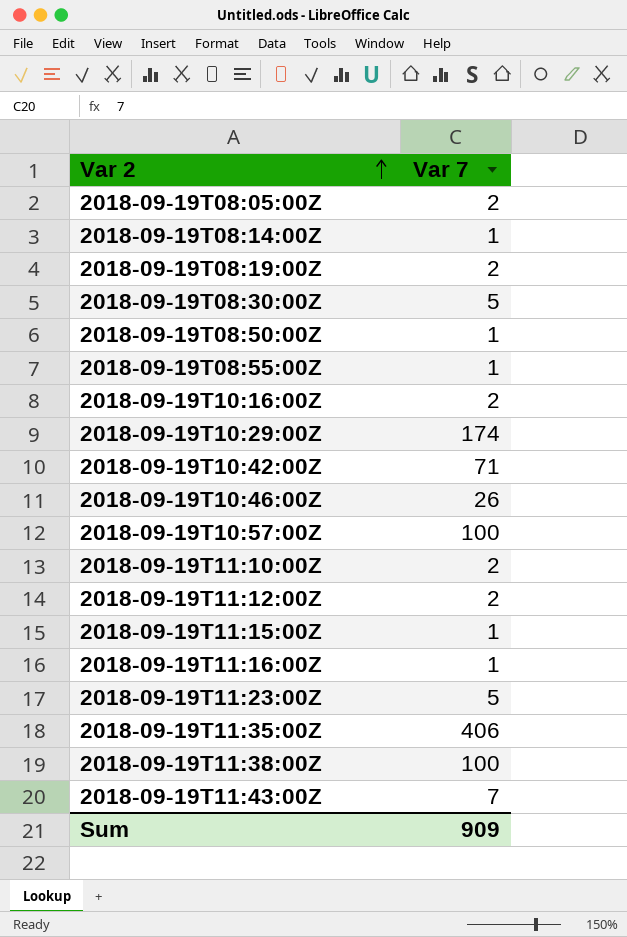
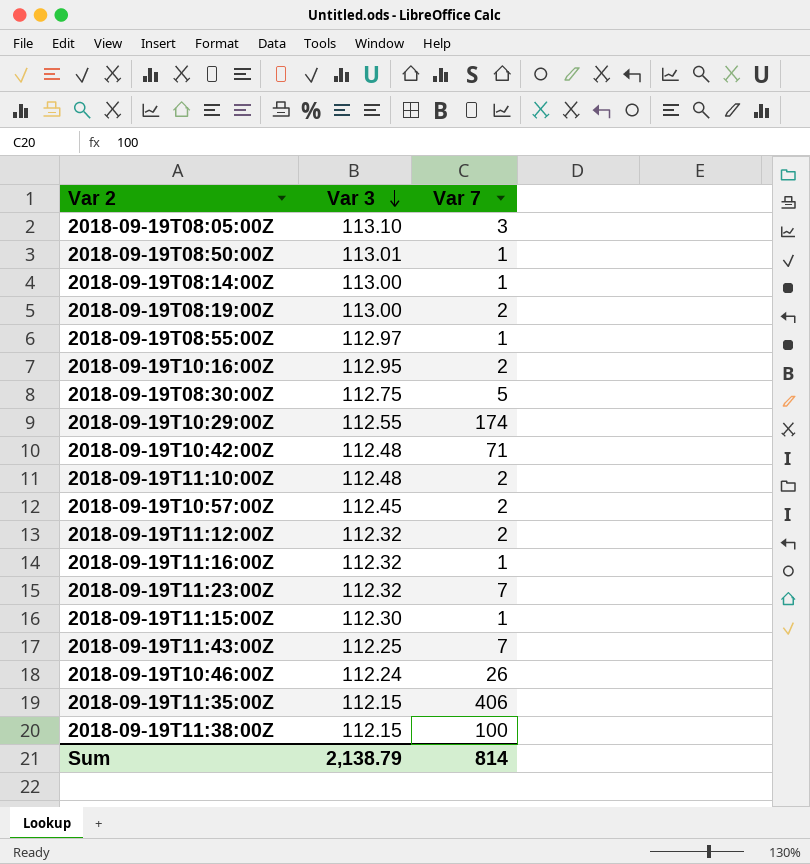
row order: Var 2 ascending -> Var 3 descending
column Var 3 | position: none -> 2
2018-09-19T08:05:00Z | Var 7: 2 -> 3
2018-09-19T10:57:00Z | Var 7: 100 -> 2
2018-09-19T11:23:00Z | Var 7: 5 -> 7
Sum | Var 7: 909 -> 814

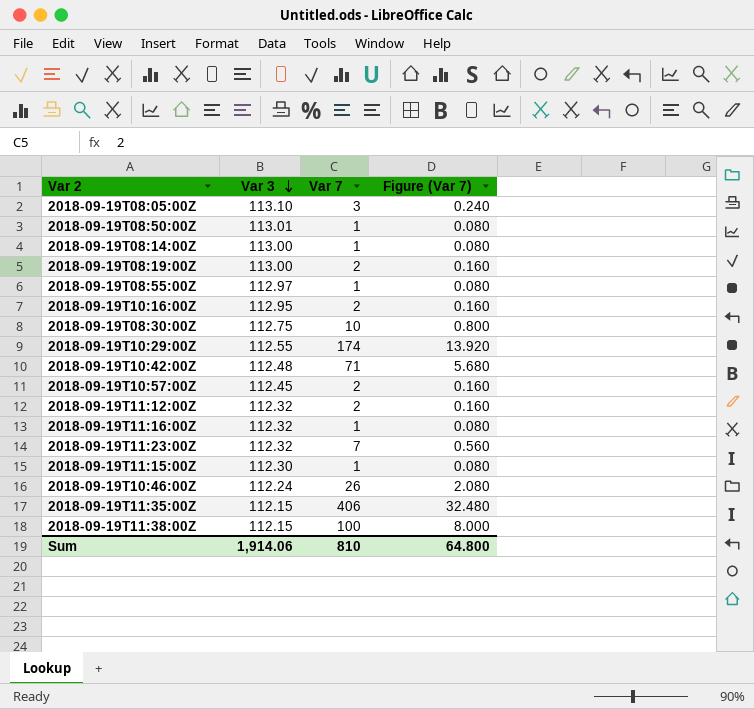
column Figure (Var 7) | formula: none -> [Var 7] * 0.08
row 2018-09-19T11:10:00Z: 112.48 | 2 -> none
row 2018-09-19T11:43:00Z: 112.25 | 7 -> none
2018-09-19T08:30:00Z | Var 7: 5 -> 10
Sum | Var 3: 2,138.79 -> 1,914.06
Sum | Var 7: 814 -> 810

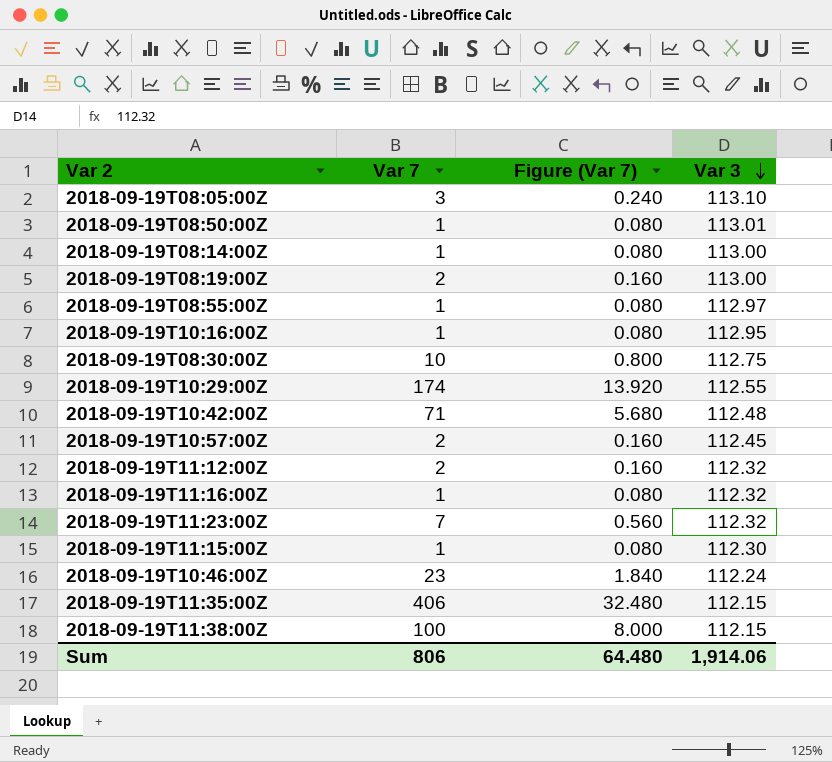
column Var 3 | position: 2 -> 4
2018-09-19T10:16:00Z | Var 7: 2 -> 1
2018-09-19T10:16:00Z | Figure (Var 7): 0.160 -> 0.080
2018-09-19T10:46:00Z | Var 7: 26 -> 23
2018-09-19T10:46:00Z | Figure (Var 7): 2.080 -> 1.840
Sum | Var 7: 810 -> 806
Sum | Figure (Var 7): 64.800 -> 64.480

